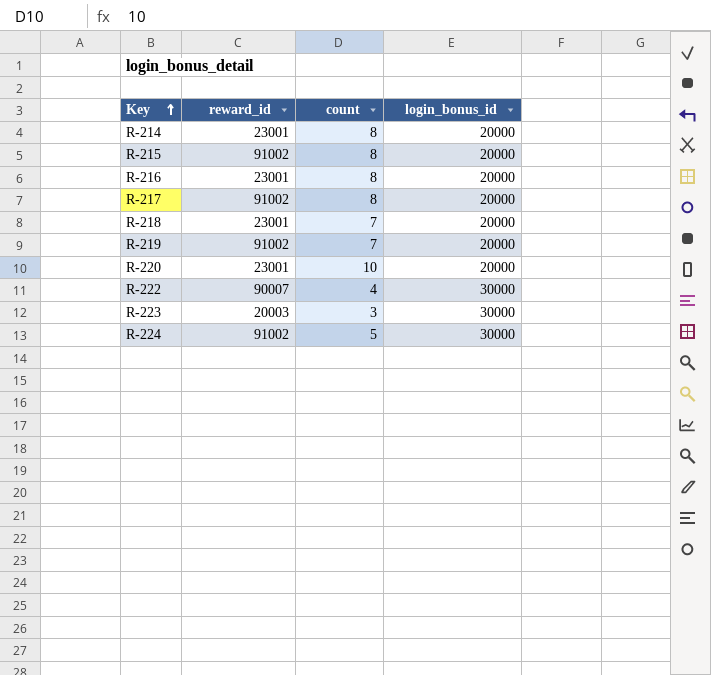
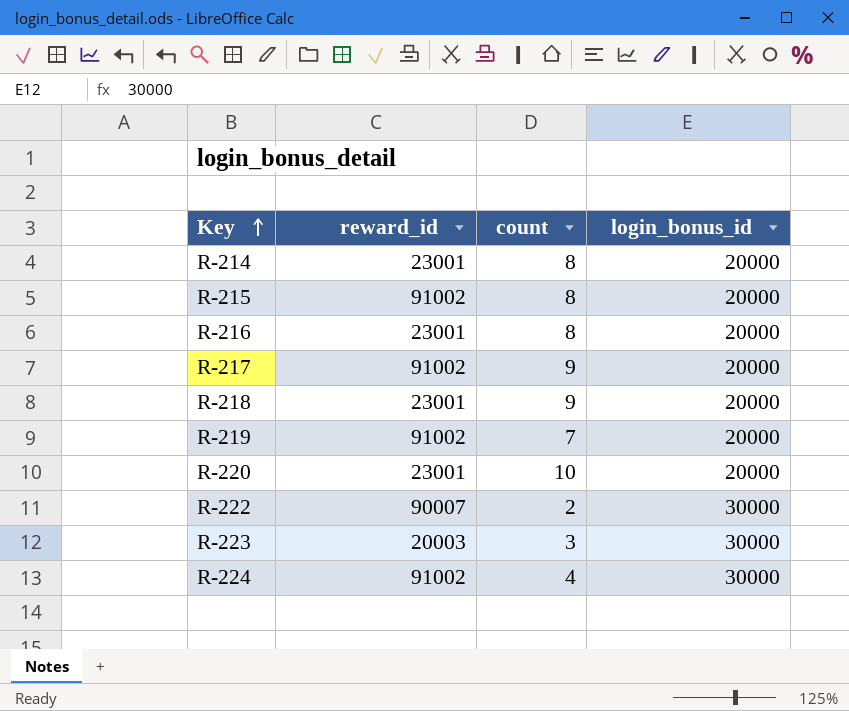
R-217 | count: 8 -> 9
R-218 | count: 7 -> 9
R-222 | count: 4 -> 2
R-224 | count: 5 -> 4

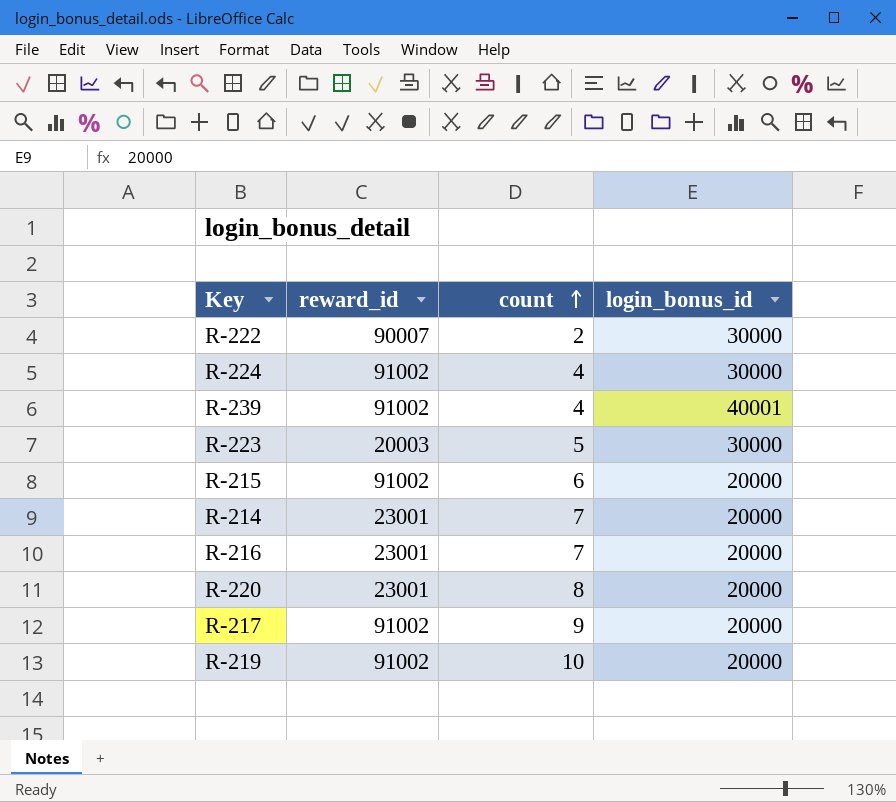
row order: Key ascending -> count ascending
row R-218: 23001 | 9 | 20000 -> none
row R-239: none -> 91002 | 4 | 40001
R-223 | count: 3 -> 5
R-215 | count: 8 -> 6
R-214 | count: 8 -> 7
R-216 | count: 8 -> 7
R-220 | count: 10 -> 8
R-219 | count: 7 -> 10

